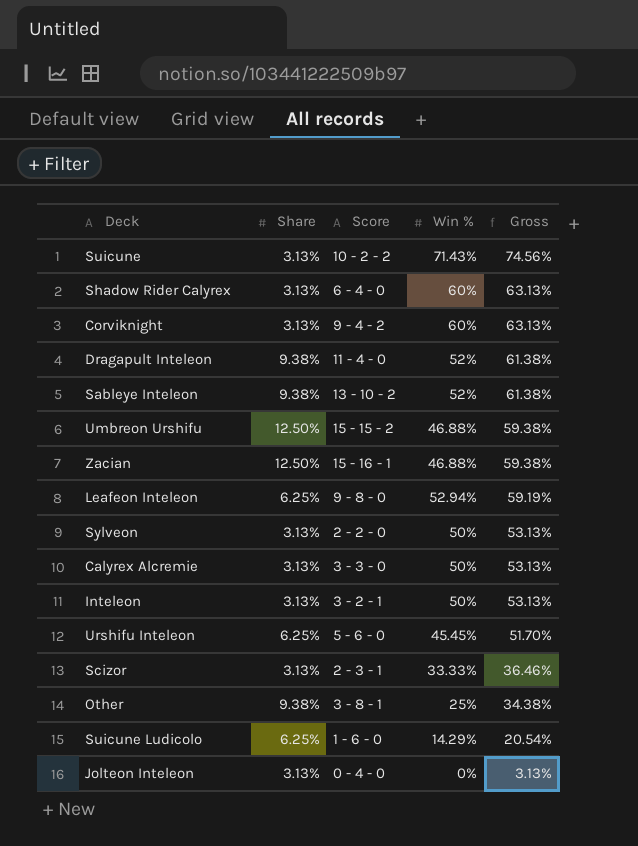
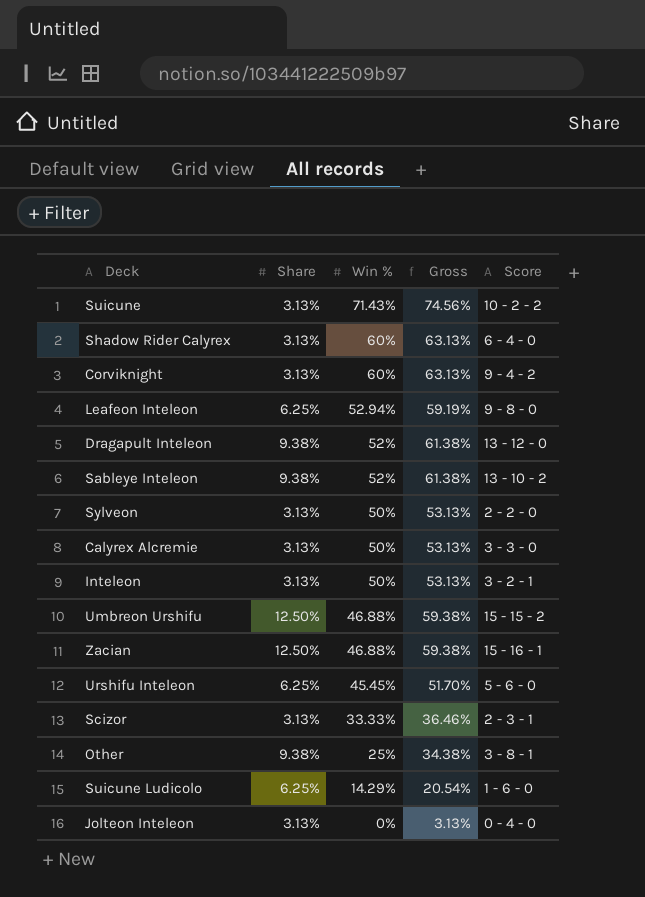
row order: Gross descending -> Win % descending
column Score | position: 3 -> 5
Dragapult Inteleon | Score: 11 - 4 - 0 -> 13 - 12 - 0

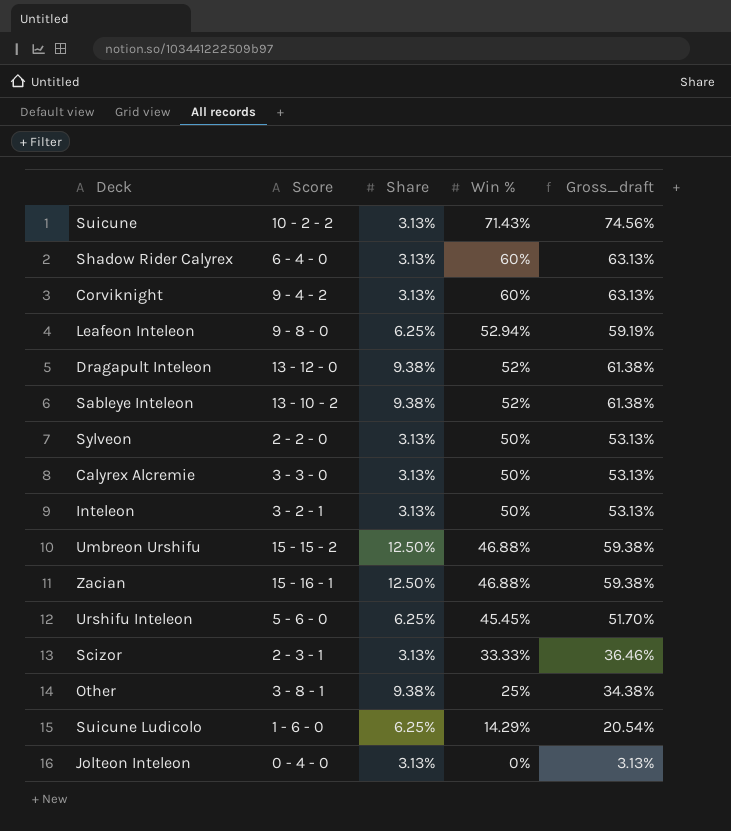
column Score | position: 5 -> 2
column name: Gross -> Gross_draft

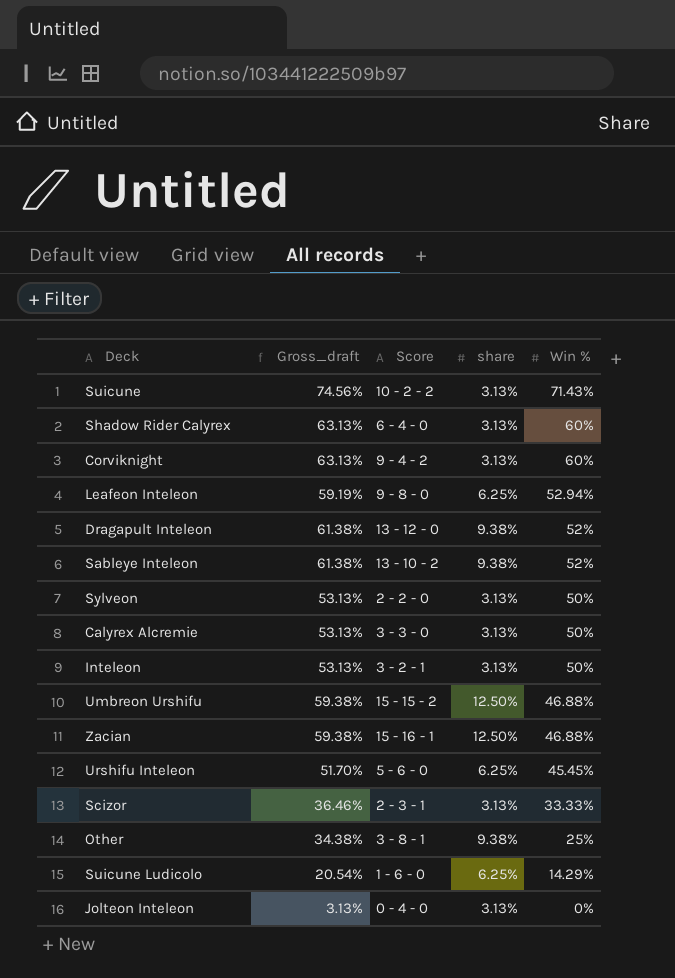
column Gross_draft | position: 5 -> 2
column name: Share -> share

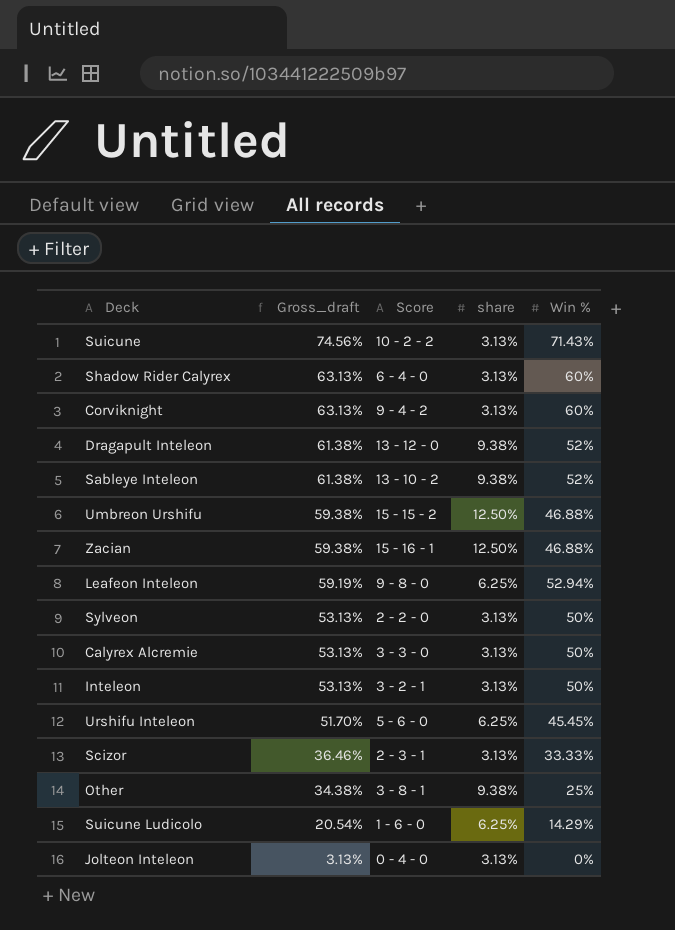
row order: Win % descending -> Gross_draft descending

